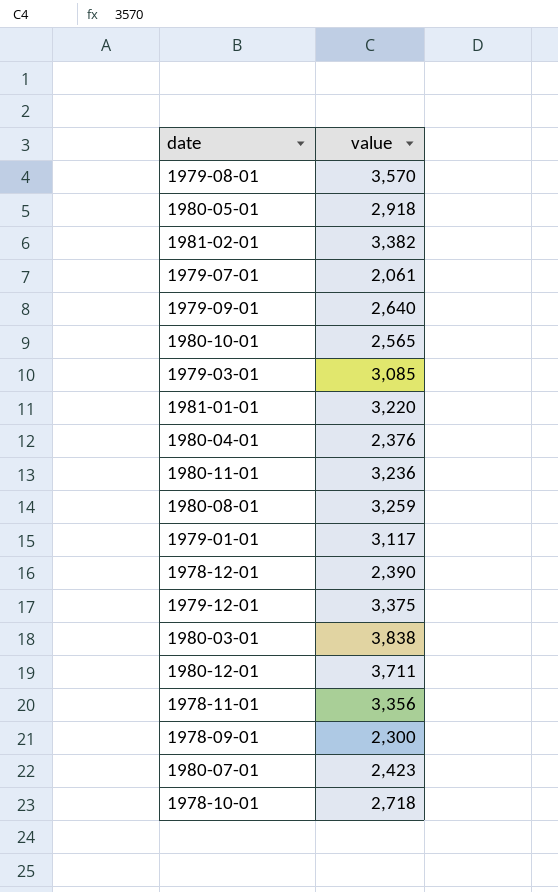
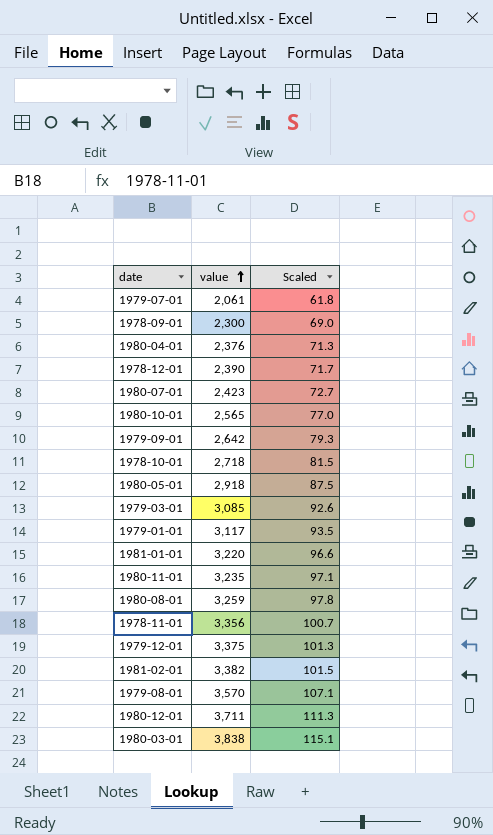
row order: none -> value ascending
column Scaled | formula: none -> [value] * 0.03
1979-09-01 | value: 2,640 -> 2,642
1980-11-01 | value: 3,236 -> 3,235

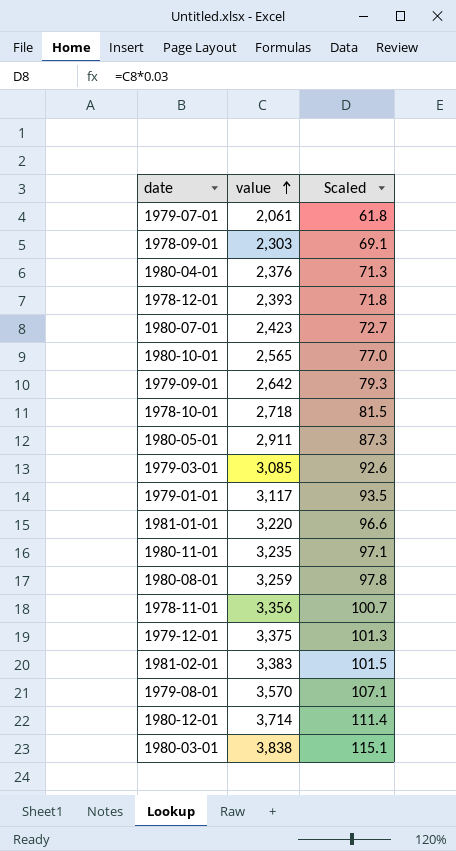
1978-09-01 | value: 2,300 -> 2,303
1978-09-01 | Scaled: 69.0 -> 69.1
1978-12-01 | value: 2,390 -> 2,393
1978-12-01 | Scaled: 71.7 -> 71.8
1980-05-01 | value: 2,918 -> 2,911
1980-05-01 | Scaled: 87.5 -> 87.3
1981-02-01 | value: 3,382 -> 3,383
1980-12-01 | value: 3,711 -> 3,714
1980-12-01 | Scaled: 111.3 -> 111.4

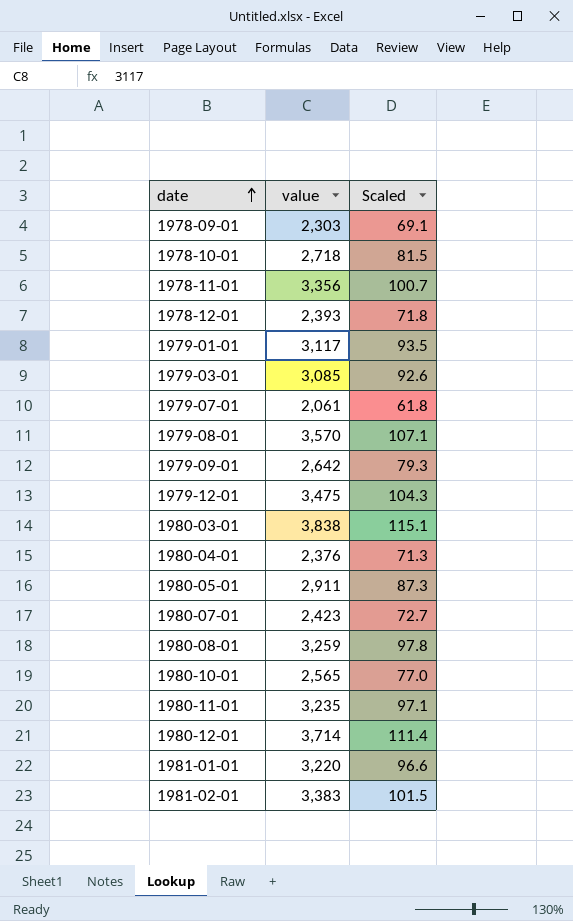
row order: value ascending -> date ascending
1979-12-01 | value: 3,375 -> 3,475
1979-12-01 | Scaled: 101.3 -> 104.3

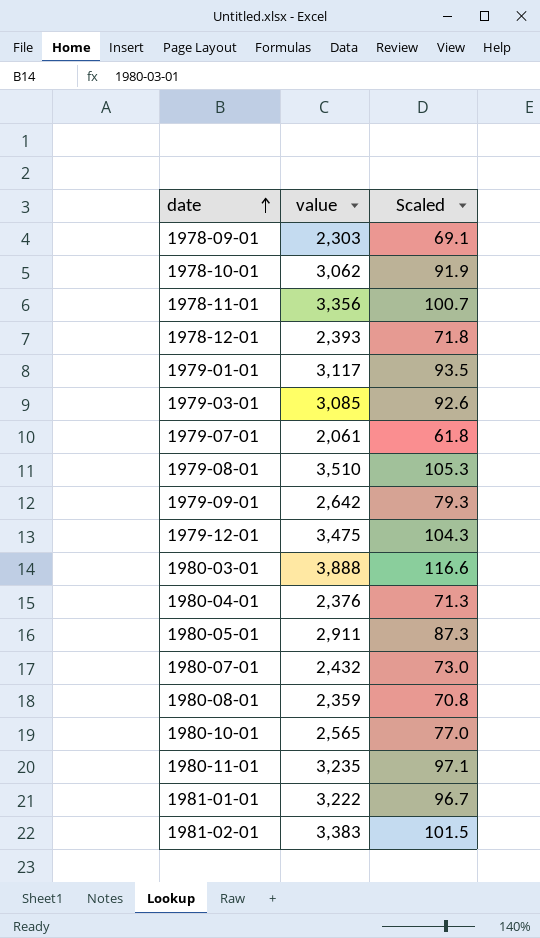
row 1980-12-01: 3,714 | 111.4 -> none
1978-10-01 | value: 2,718 -> 3,062
1978-10-01 | Scaled: 81.5 -> 91.9
1979-08-01 | value: 3,570 -> 3,510
1979-08-01 | Scaled: 107.1 -> 105.3
1980-03-01 | value: 3,838 -> 3,888
1980-03-01 | Scaled: 115.1 -> 116.6
1980-07-01 | value: 2,423 -> 2,432
1980-07-01 | Scaled: 72.7 -> 73.0
1980-08-01 | value: 3,259 -> 2,359
1980-08-01 | Scaled: 97.8 -> 70.8
1981-01-01 | value: 3,220 -> 3,222
1981-01-01 | Scaled: 96.6 -> 96.7

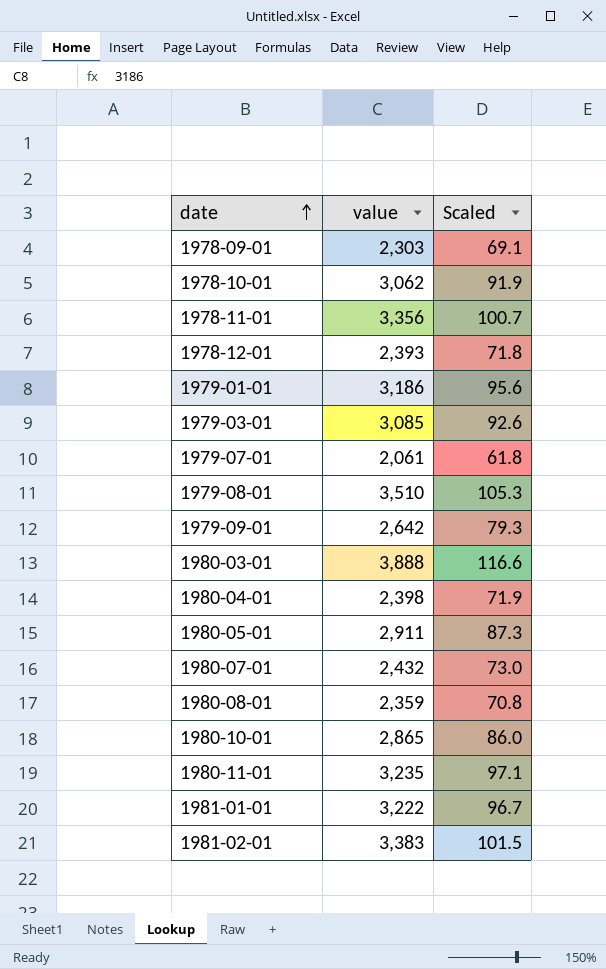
row 1979-12-01: 3,475 | 104.3 -> none
1979-01-01 | value: 3,117 -> 3,186
1979-01-01 | Scaled: 93.5 -> 95.6
1980-04-01 | value: 2,376 -> 2,398
1980-04-01 | Scaled: 71.3 -> 71.9
1980-10-01 | value: 2,565 -> 2,865
1980-10-01 | Scaled: 77.0 -> 86.0

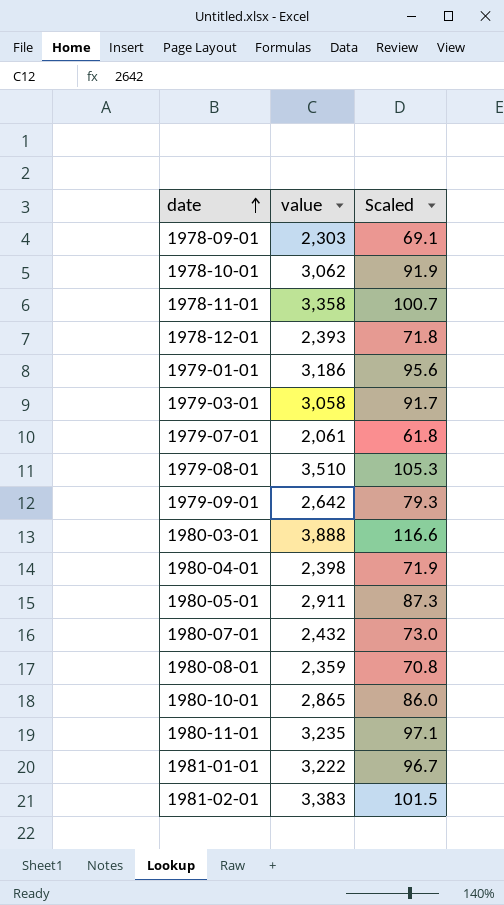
1978-11-01 | value: 3,356 -> 3,358
1979-03-01 | value: 3,085 -> 3,058
1979-03-01 | Scaled: 92.6 -> 91.7

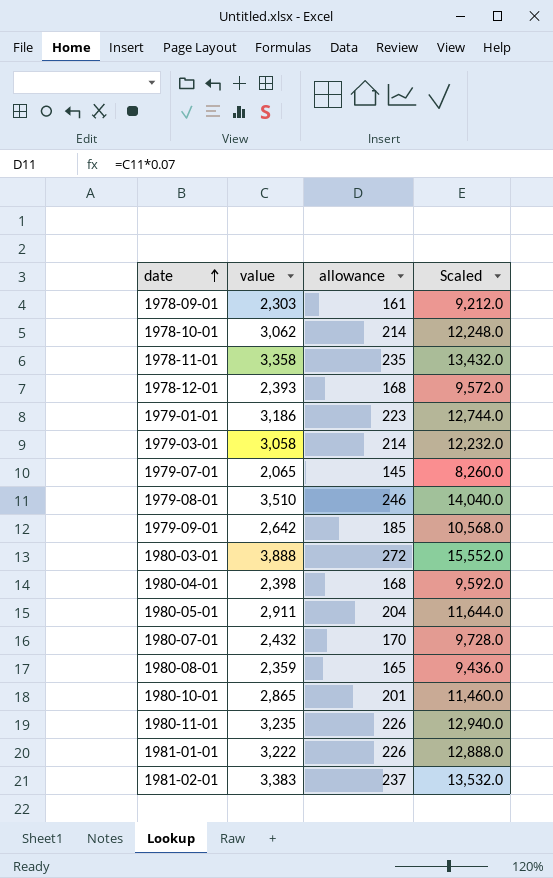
column allowance | formula: none -> [value] * 0.07
column Scaled | formula: [value] * 0.03 -> [value] * 4
1979-07-01 | value: 2,061 -> 2,065

